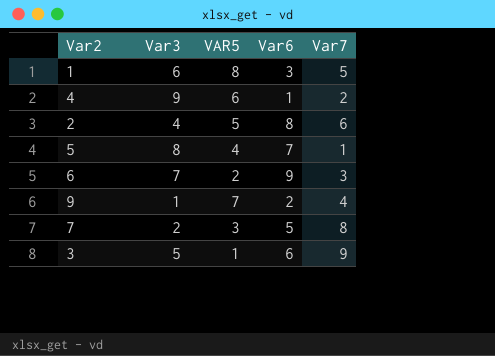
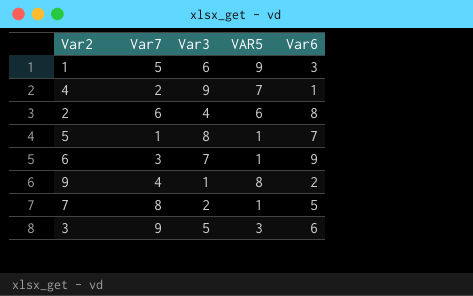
column Var7 | position: 5 -> 2
1 | VAR5: 8 -> 9
4 | VAR5: 6 -> 7
2 | VAR5: 5 -> 6
5 | VAR5: 4 -> 1
6 | VAR5: 2 -> 1
9 | VAR5: 7 -> 8
7 | VAR5: 3 -> 1
3 | VAR5: 1 -> 3

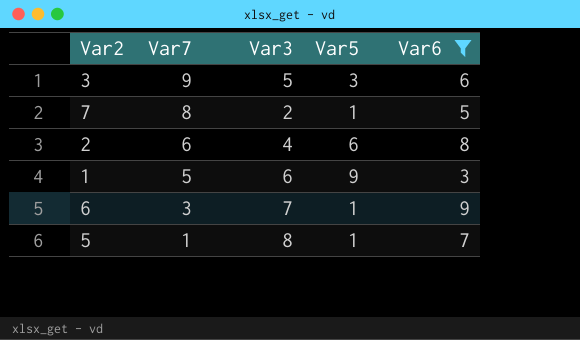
filter: none -> Var6 >= 3
row order: none -> Var7 descending
column name: VAR5 -> Var5

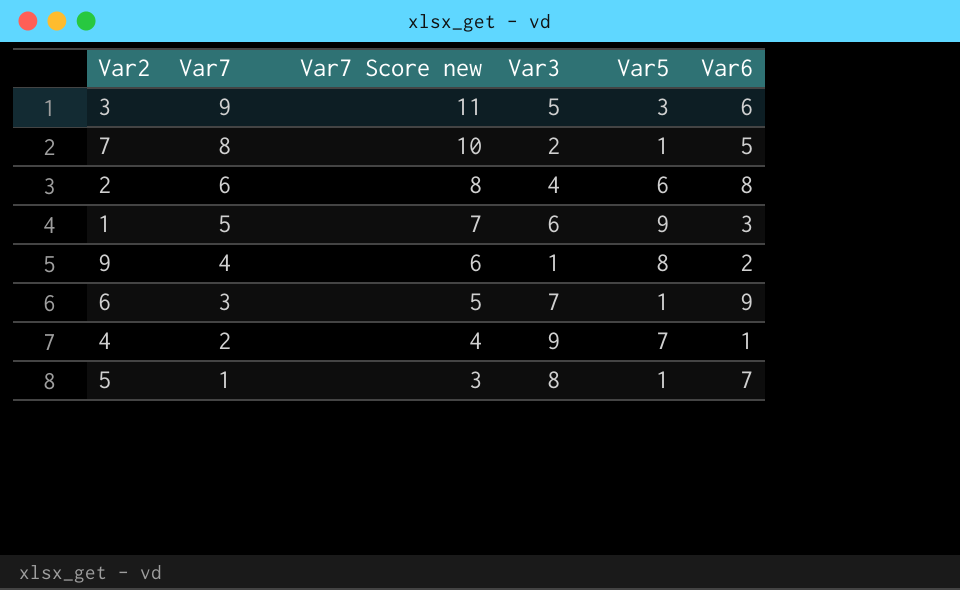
filter: Var6 >= 3 -> none
column Var7 Score new | formula: none -> [Var7] + 2

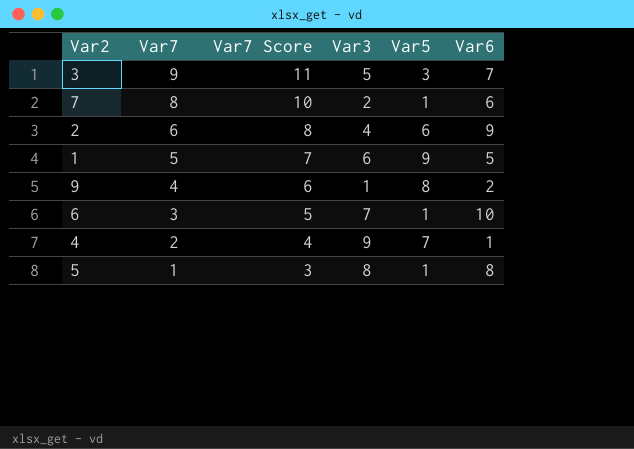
column name: Var7 Score new -> Var7 Score
3 | Var6: 6 -> 7
7 | Var6: 5 -> 6
2 | Var6: 8 -> 9
1 | Var6: 3 -> 5
6 | Var6: 9 -> 10
5 | Var6: 7 -> 8

